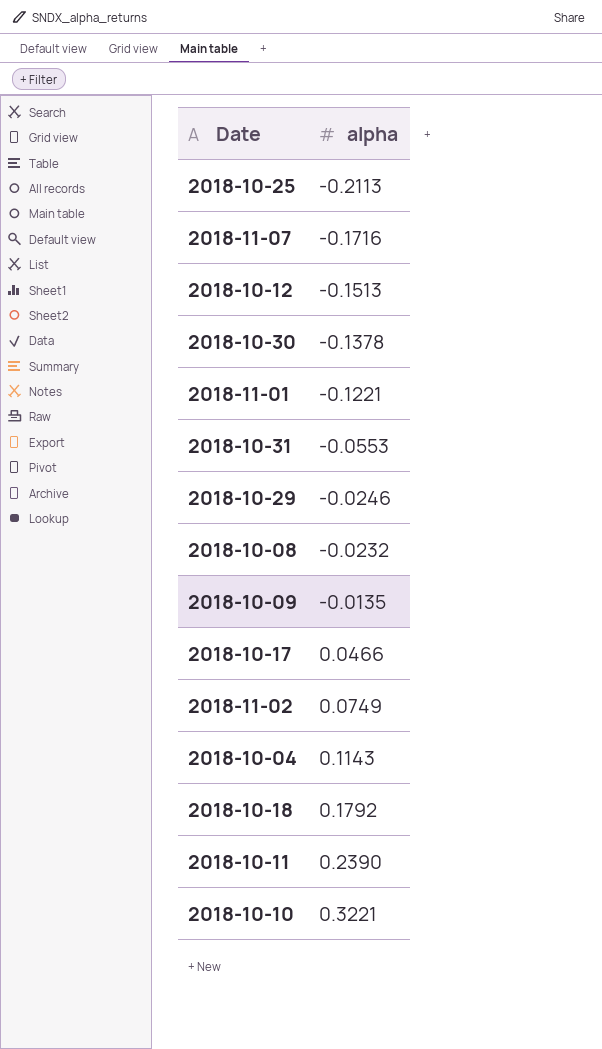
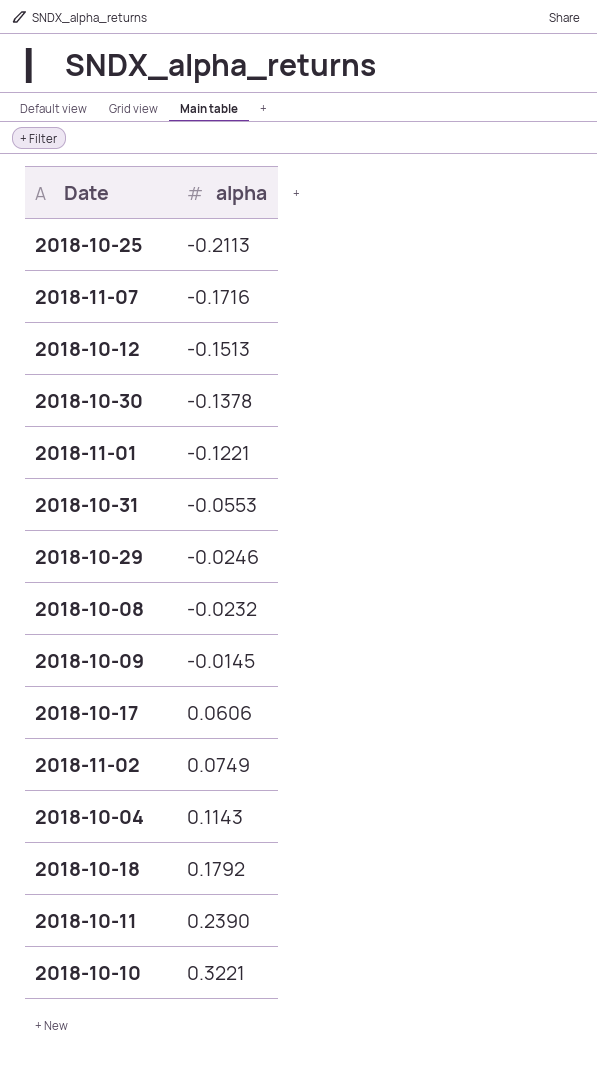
2018-10-09 | alpha: -0.0135 -> -0.0145
2018-10-17 | alpha: 0.0466 -> 0.0606

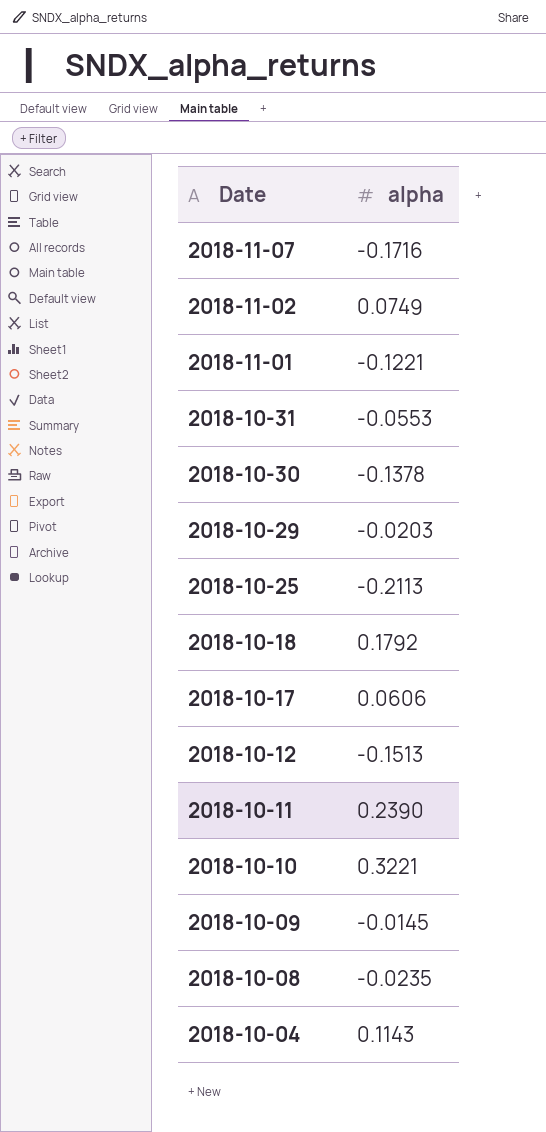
row order: alpha ascending -> Date descending
2018-10-29 | alpha: -0.0246 -> -0.0203
2018-10-08 | alpha: -0.0232 -> -0.0235

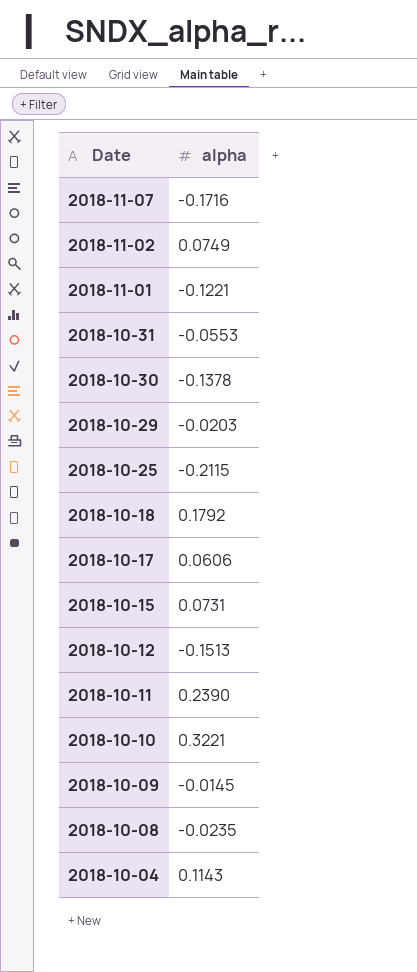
2018-10-25 | alpha: -0.2113 -> -0.2115
row 2018-10-15: none -> 0.0731

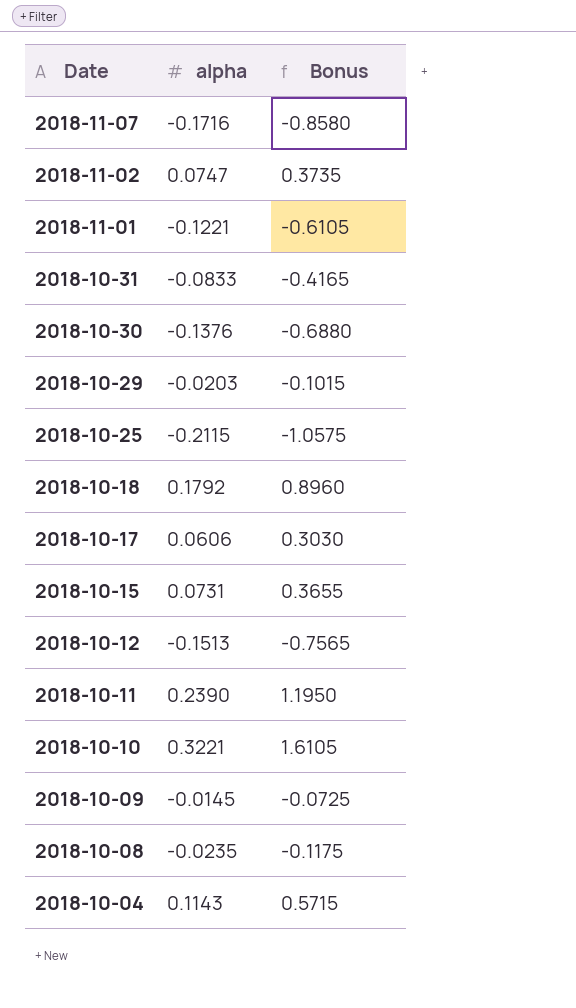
column Bonus | formula: none -> [alpha] * 5
2018-11-02 | alpha: 0.0749 -> 0.0747
2018-10-31 | alpha: -0.0553 -> -0.0833
2018-10-30 | alpha: -0.1378 -> -0.1376

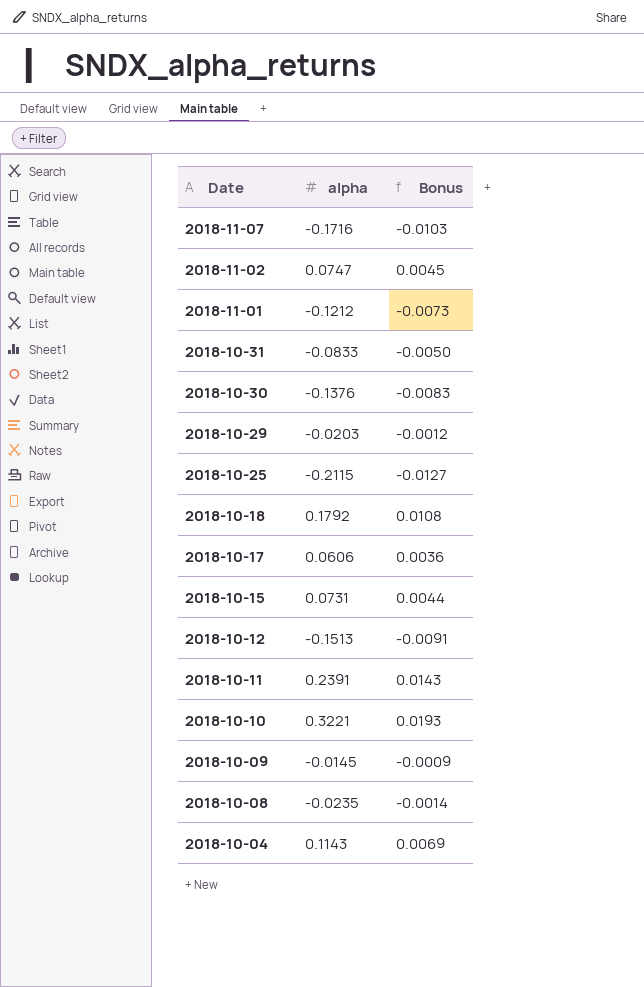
column Bonus | formula: [alpha] * 5 -> [alpha] * 0.06
2018-11-01 | alpha: -0.1221 -> -0.1212
2018-10-11 | alpha: 0.2390 -> 0.2391

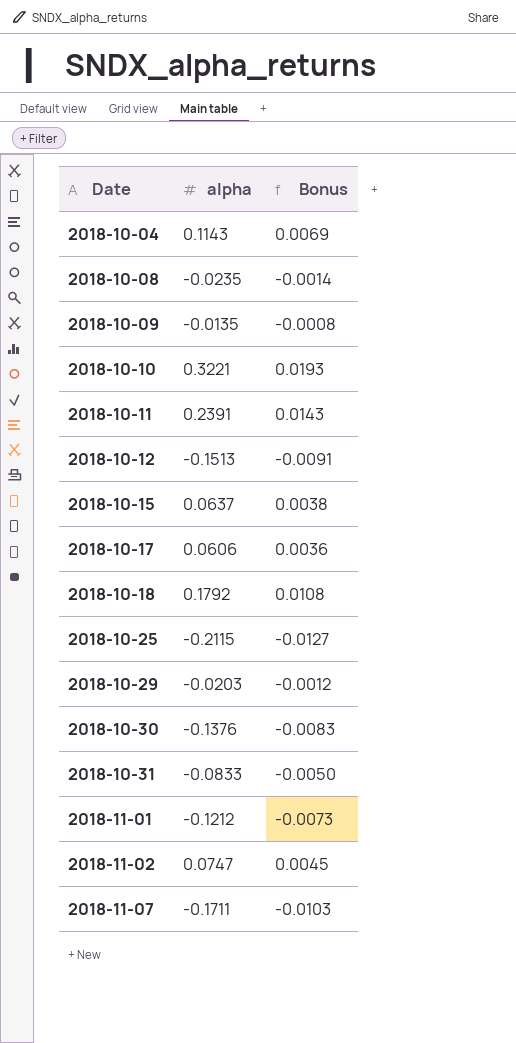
row order: Date descending -> Date ascending
2018-10-09 | alpha: -0.0145 -> -0.0135
2018-10-09 | Bonus: -0.0009 -> -0.0008
2018-10-15 | alpha: 0.0731 -> 0.0637
2018-10-15 | Bonus: 0.0044 -> 0.0038
2018-11-07 | alpha: -0.1716 -> -0.1711

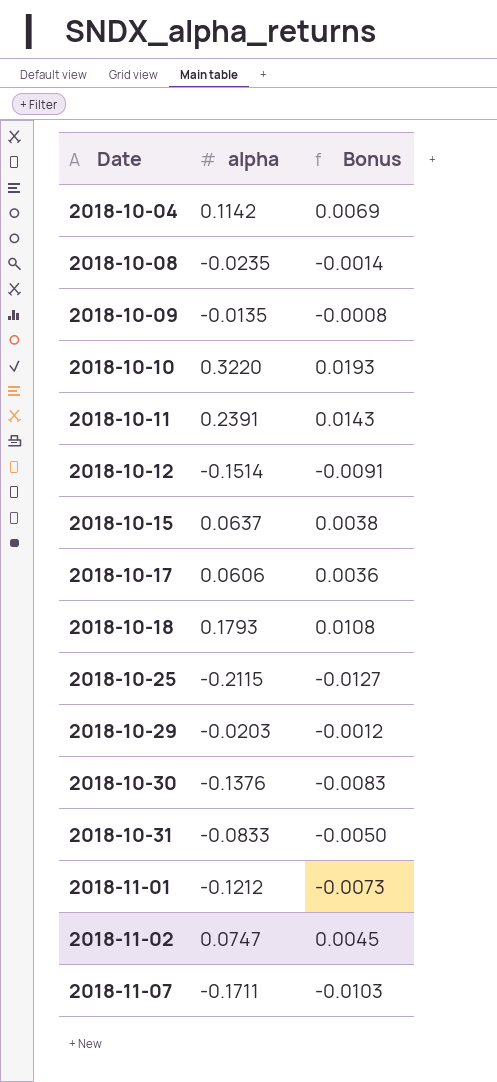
2018-10-04 | alpha: 0.1143 -> 0.1142
2018-10-10 | alpha: 0.3221 -> 0.3220
2018-10-12 | alpha: -0.1513 -> -0.1514
2018-10-18 | alpha: 0.1792 -> 0.1793

